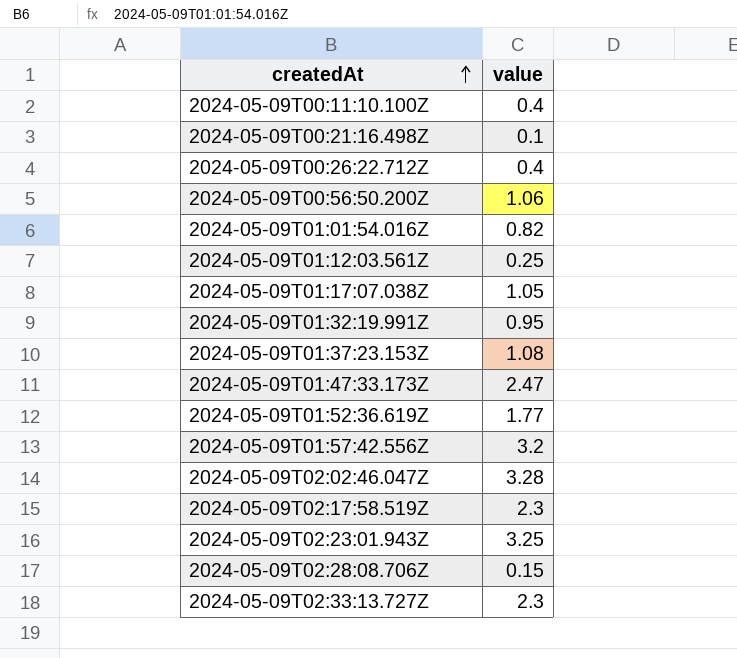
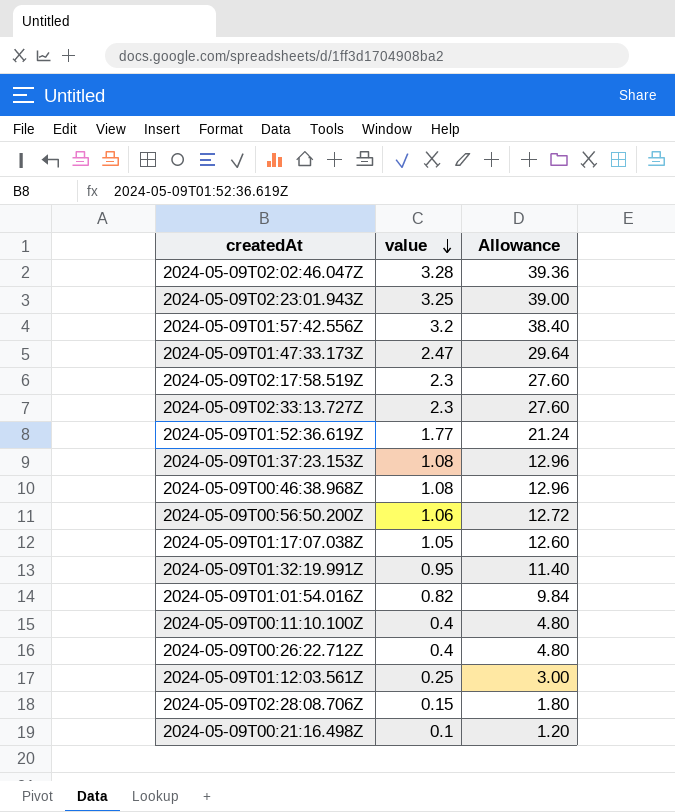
row order: createdAt ascending -> value descending
column Allowance | formula: none -> [value] * 12
row 2024-05-09T00:46:38.968Z: none -> 1.08 | 12.96

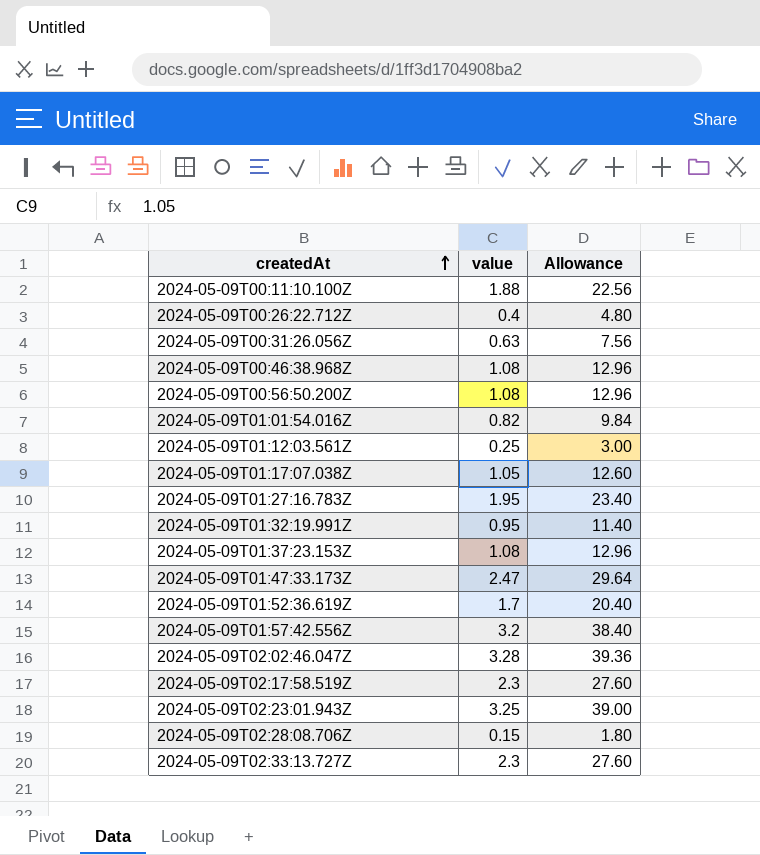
row order: value descending -> createdAt ascending
row 2024-05-09T00:21:16.498Z: 0.1 | 1.20 -> none
2024-05-09T00:11:10.100Z | value: 0.4 -> 1.88
2024-05-09T00:11:10.100Z | Allowance: 4.80 -> 22.56
row 2024-05-09T00:31:26.056Z: none -> 0.63 | 7.56
2024-05-09T00:56:50.200Z | value: 1.06 -> 1.08
2024-05-09T00:56:50.200Z | Allowance: 12.72 -> 12.96
row 2024-05-09T01:27:16.783Z: none -> 1.95 | 23.40
2024-05-09T01:52:36.619Z | value: 1.77 -> 1.7
2024-05-09T01:52:36.619Z | Allowance: 21.24 -> 20.40

